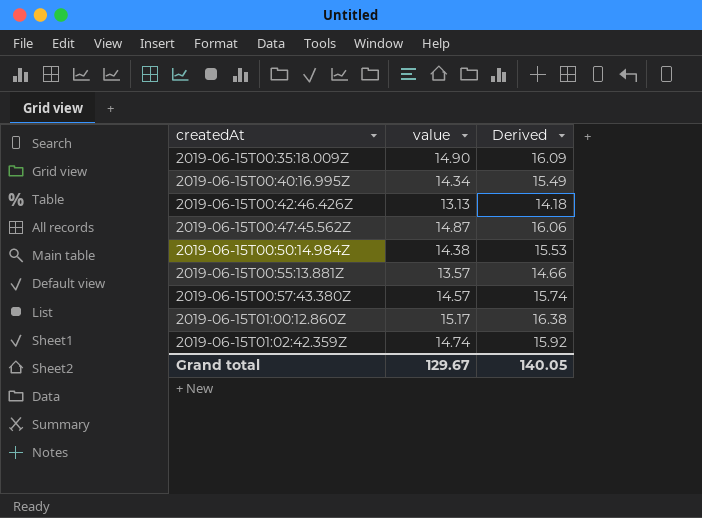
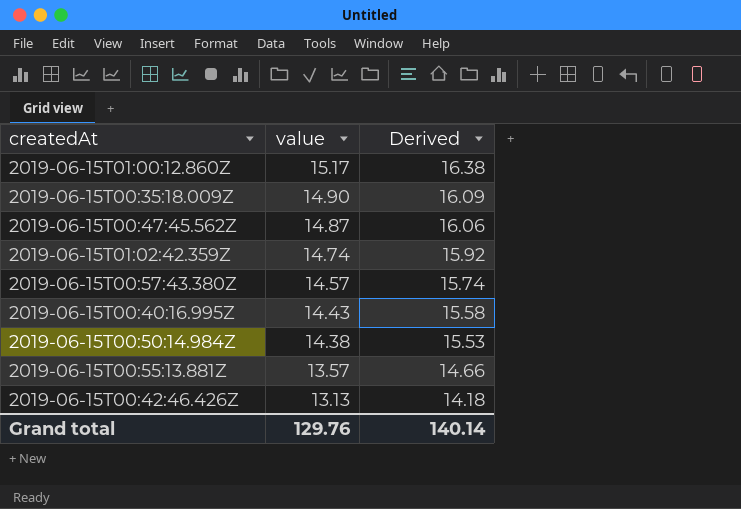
row order: createdAt ascending -> value descending
2019-06-15T00:40:16.995Z | value: 14.34 -> 14.43
2019-06-15T00:40:16.995Z | Derived: 15.49 -> 15.58
Grand total | value: 129.67 -> 129.76
Grand total | Derived: 140.05 -> 140.14

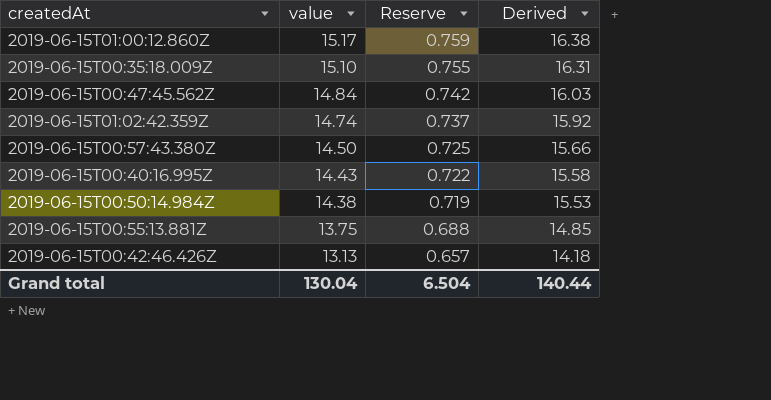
column Reserve | formula: none -> [value] * 0.05
2019-06-15T00:35:18.009Z | value: 14.90 -> 15.10
2019-06-15T00:35:18.009Z | Derived: 16.09 -> 16.31
2019-06-15T00:47:45.562Z | value: 14.87 -> 14.84
2019-06-15T00:47:45.562Z | Derived: 16.06 -> 16.03
2019-06-15T00:57:43.380Z | value: 14.57 -> 14.50
2019-06-15T00:57:43.380Z | Derived: 15.74 -> 15.66
2019-06-15T00:55:13.881Z | value: 13.57 -> 13.75
2019-06-15T00:55:13.881Z | Derived: 14.66 -> 14.85
Grand total | value: 129.76 -> 130.04
Grand total | Derived: 140.14 -> 140.44

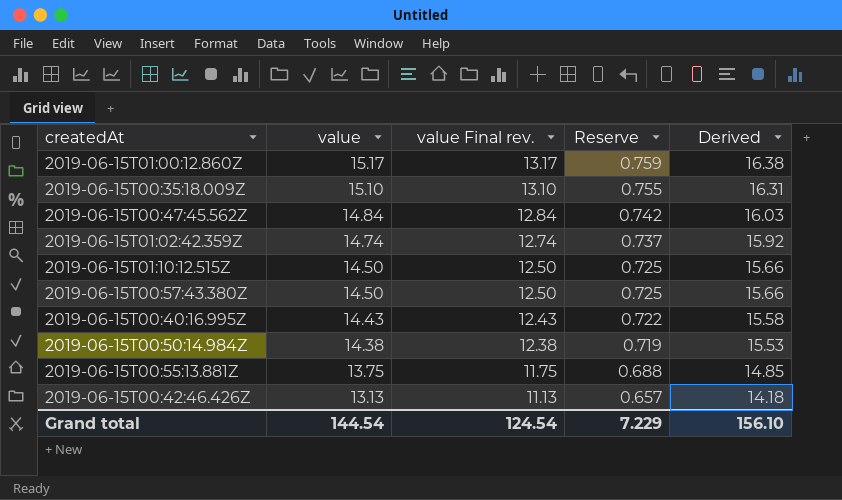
column value Final rev. | formula: none -> [value] - 2
row 2019-06-15T01:10:12.515Z: none -> 14.50 | 12.50 | 0.725 | 15.66
Grand total | value: 130.04 -> 144.54
Grand total | Reserve: 6.504 -> 7.229
Grand total | Derived: 140.44 -> 156.10

